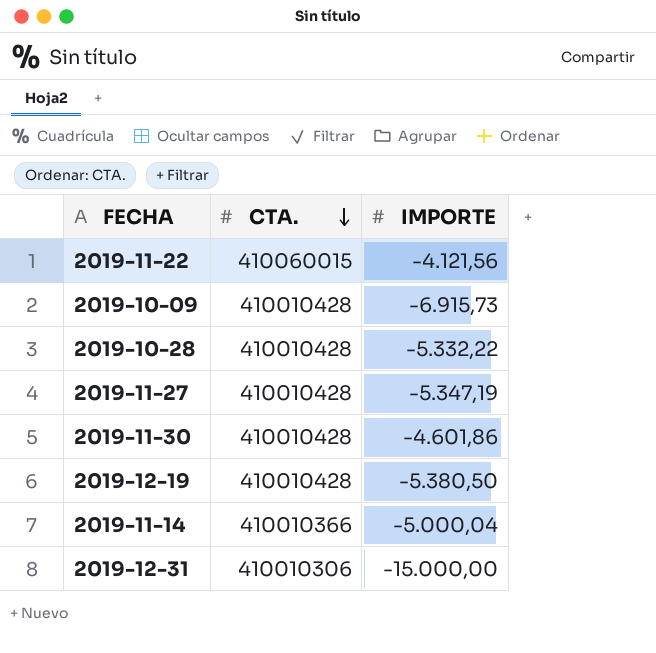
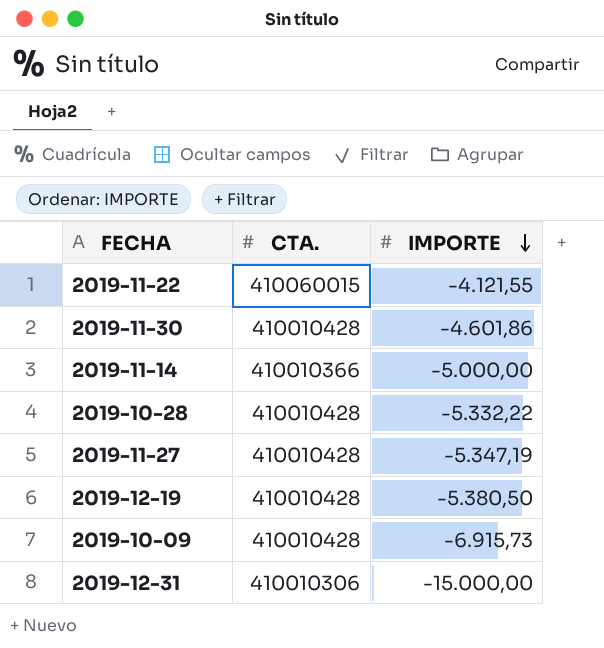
row order: CTA. descending -> IMPORTE descending
2019-11-22 | IMPORTE: -4.121,56 -> -4.121,55
2019-11-14 | IMPORTE: -5.000,04 -> -5.000,00

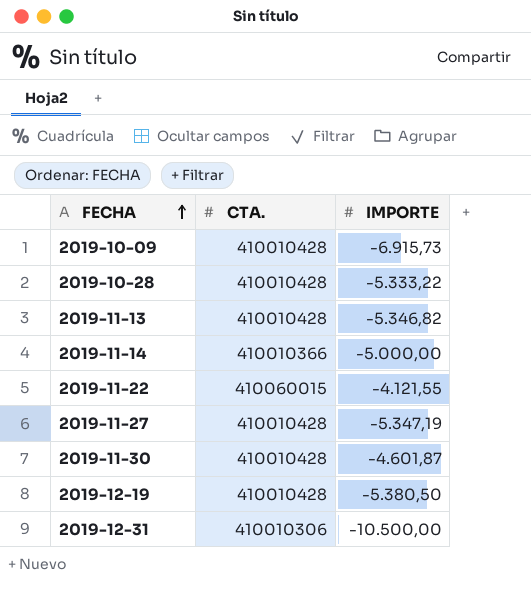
row order: IMPORTE descending -> FECHA ascending
2019-10-28 | IMPORTE: -5.332,22 -> -5.333,22
row 2019-11-13: none -> 410010428 | -5.346,82
2019-11-30 | IMPORTE: -4.601,86 -> -4.601,87
2019-12-31 | IMPORTE: -15.000,00 -> -10.500,00

